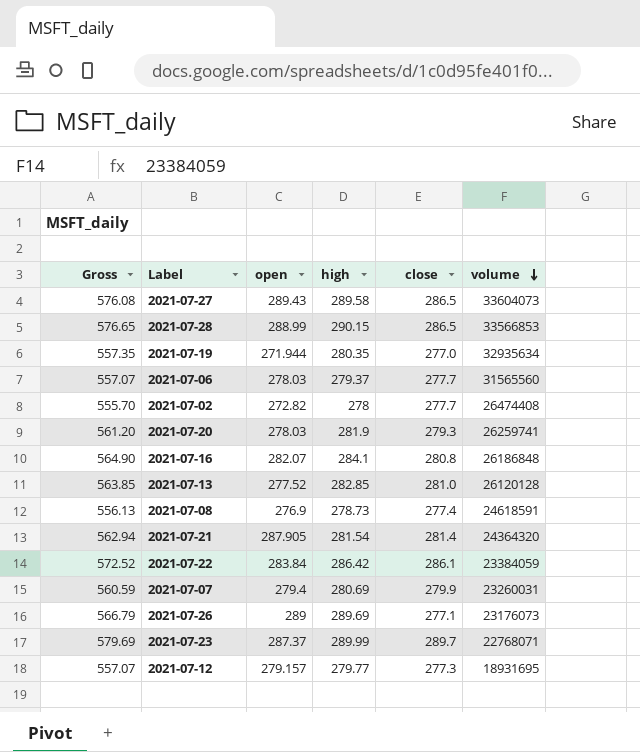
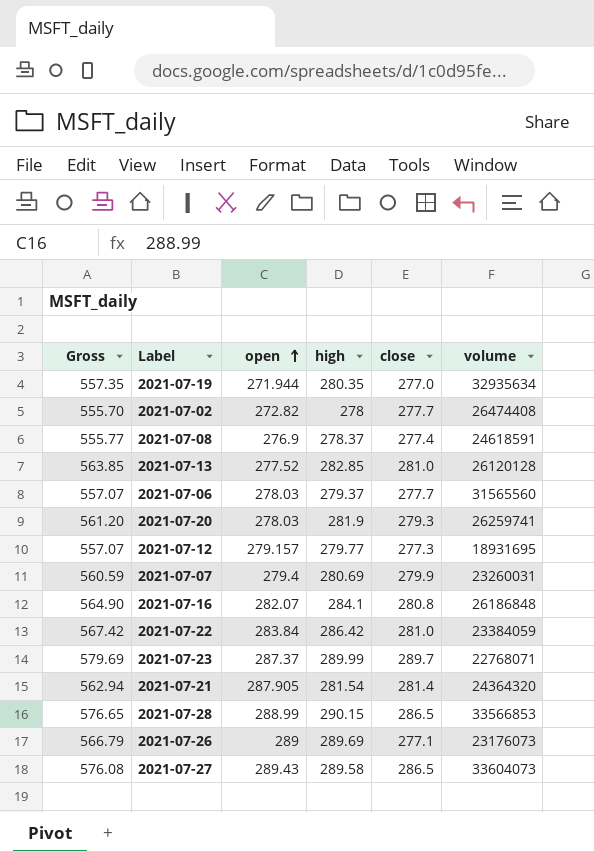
row order: volume descending -> open ascending
2021-07-08 | Gross: 556.13 -> 555.77
2021-07-08 | high: 278.73 -> 278.37
2021-07-22 | Gross: 572.52 -> 567.42
2021-07-22 | close: 286.1 -> 281.0

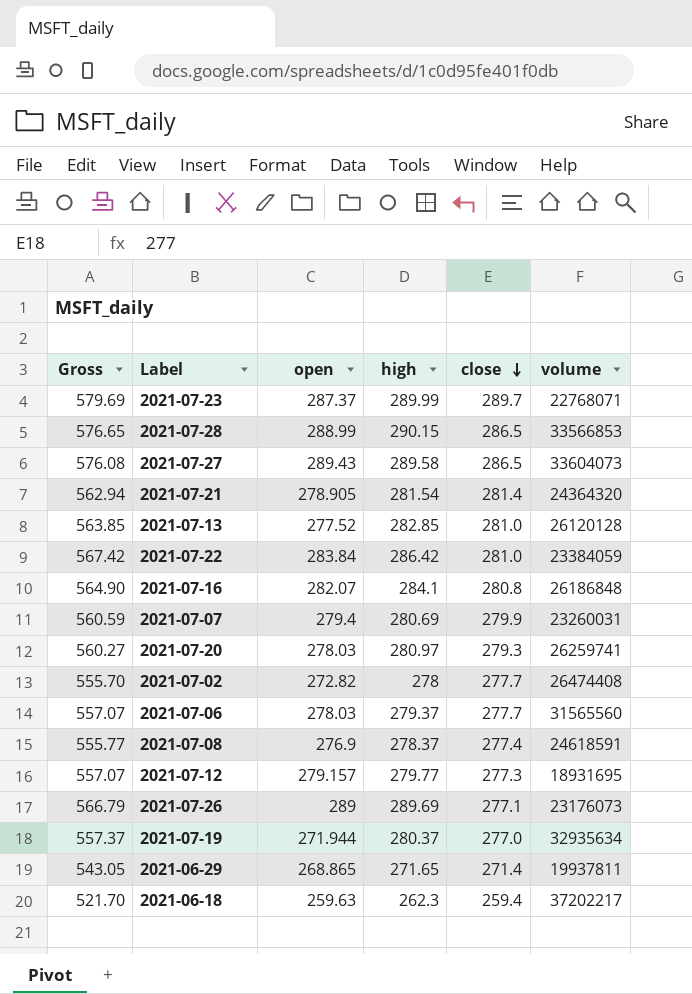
row order: open ascending -> close descending
2021-07-21 | open: 287.905 -> 278.905
2021-07-20 | Gross: 561.20 -> 560.27
2021-07-20 | high: 281.9 -> 280.97
2021-07-19 | Gross: 557.35 -> 557.37
2021-07-19 | high: 280.35 -> 280.37
row 2021-06-29: none -> 543.05 | 268.865 | 271.65 | 271.4 | 19937811
row 2021-06-18: none -> 521.70 | 259.63 | 262.3 | 259.4 | 37202217

